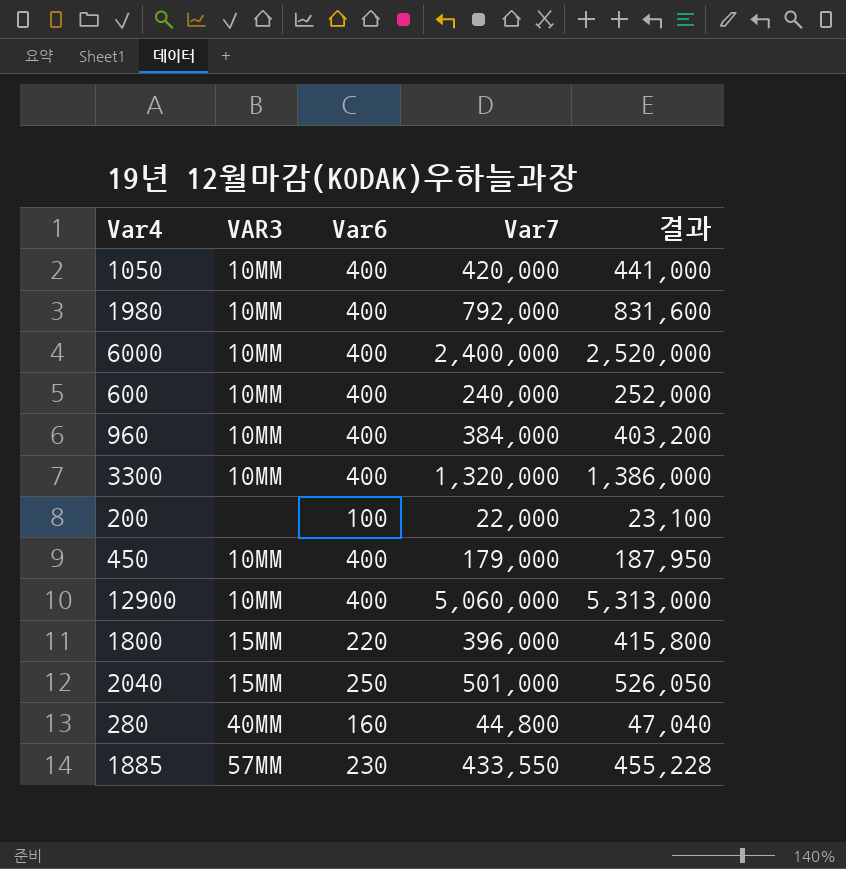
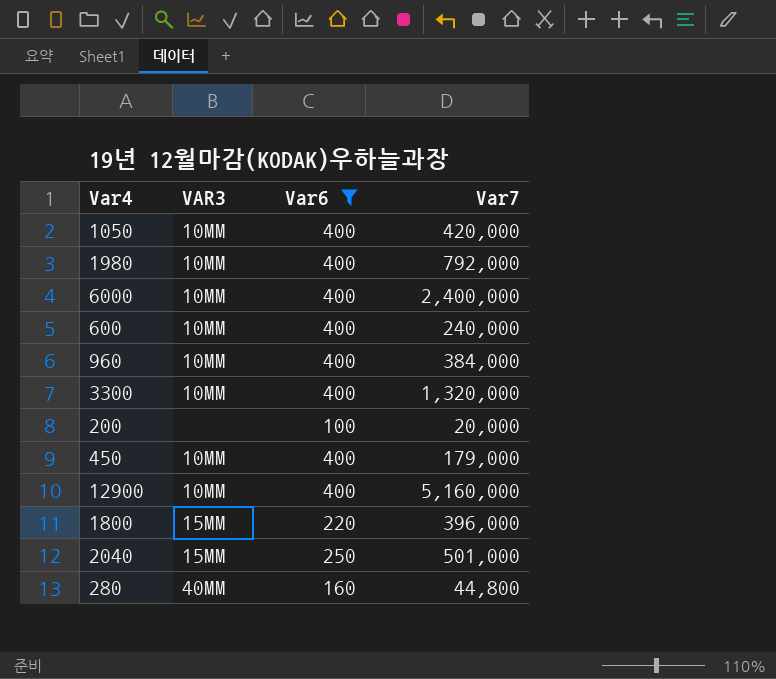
filter: none -> Var6 != 230
column 결과 | formula: [Var7] * 1.05 -> none
200 | Var7: 22,000 -> 20,000
12900 | Var7: 5,060,000 -> 5,160,000

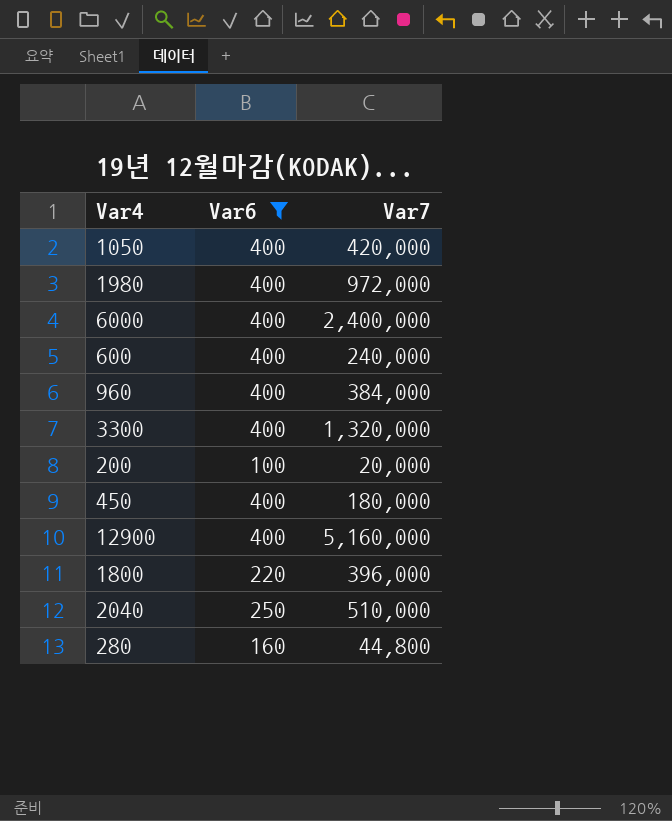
column VAR3 | position: 2 -> none
1980 | Var7: 792,000 -> 972,000
450 | Var7: 179,000 -> 180,000
2040 | Var7: 501,000 -> 510,000

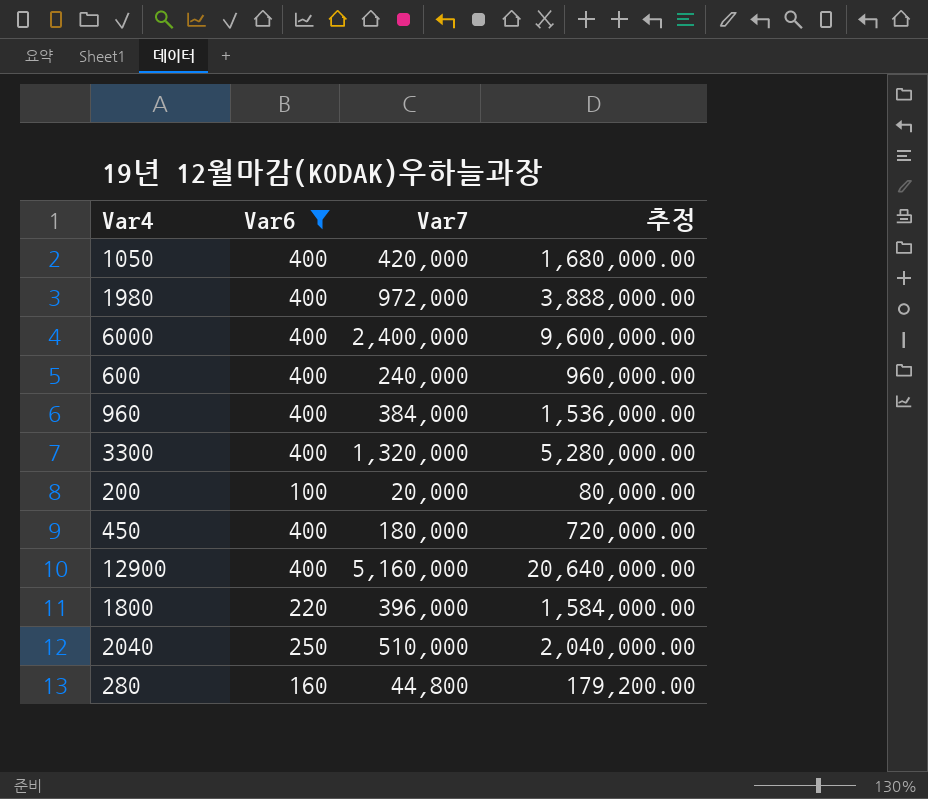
column 추정 | formula: none -> [Var7] * 4

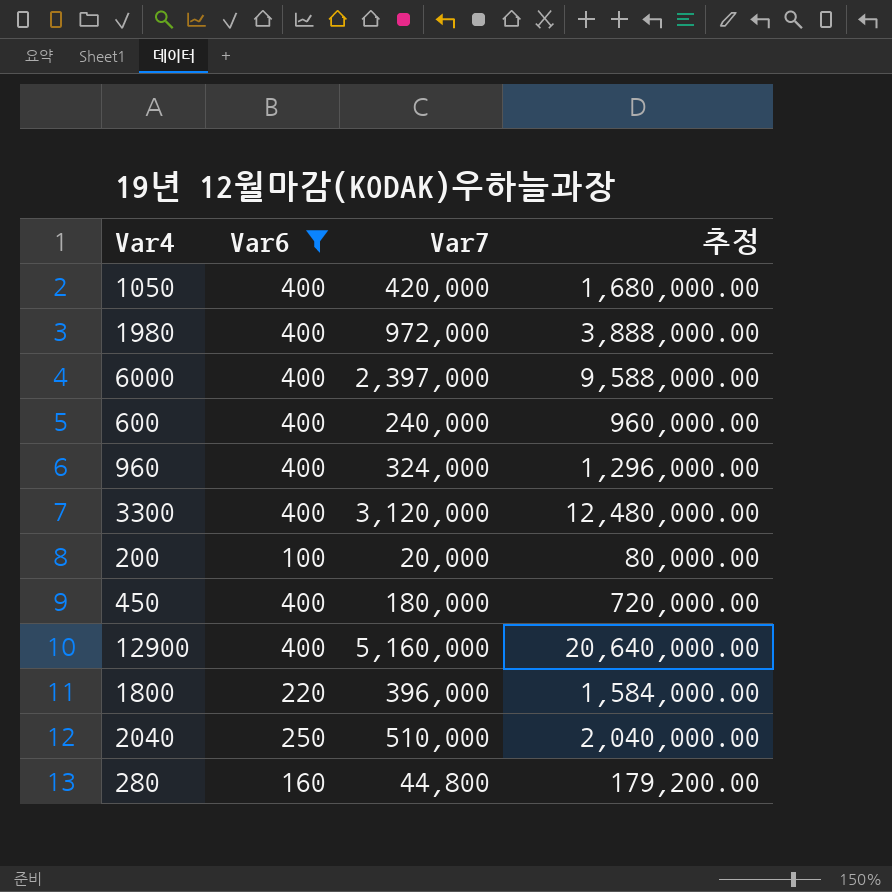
6000 | Var7: 2,400,000 -> 2,397,000
6000 | 추정: 9,600,000.00 -> 9,588,000.00
960 | Var7: 384,000 -> 324,000
960 | 추정: 1,536,000.00 -> 1,296,000.00
3300 | Var7: 1,320,000 -> 3,120,000
3300 | 추정: 5,280,000.00 -> 12,480,000.00

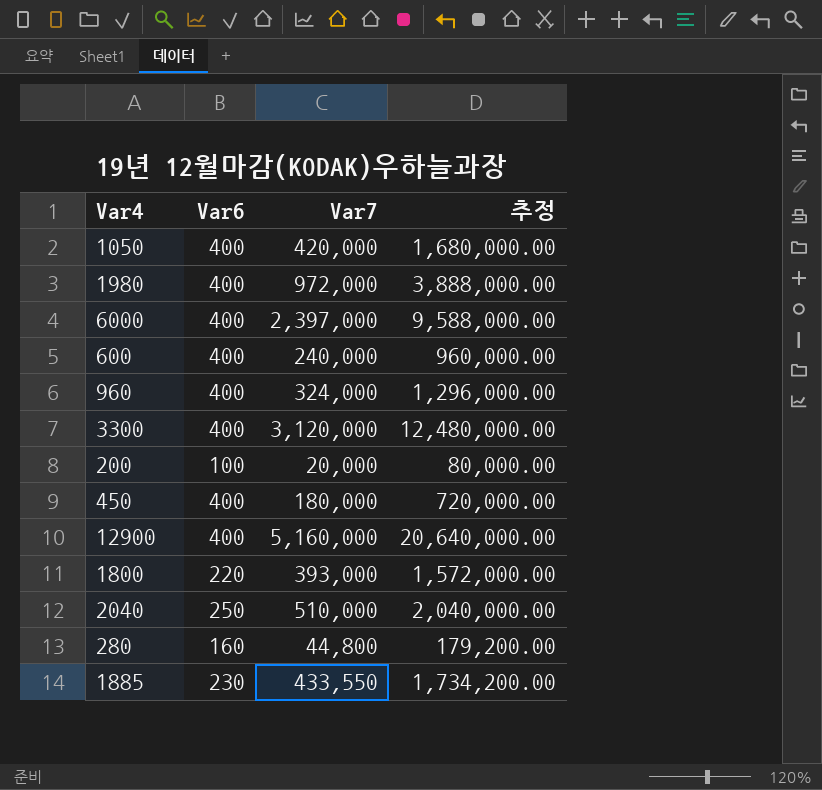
filter: Var6 != 230 -> none
1800 | Var7: 396,000 -> 393,000
1800 | 추정: 1,584,000.00 -> 1,572,000.00

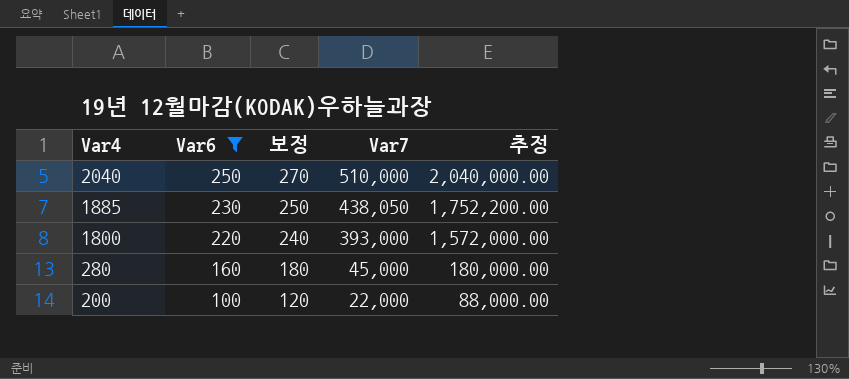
filter: none -> Var6 != 400
row order: none -> Var4 descending
column 보정 | formula: none -> [Var6] + 20
1885 | Var7: 433,550 -> 438,050
1885 | 추정: 1,734,200.00 -> 1,752,200.00
280 | Var7: 44,800 -> 45,000
280 | 추정: 179,200.00 -> 180,000.00
200 | Var7: 20,000 -> 22,000
200 | 추정: 80,000.00 -> 88,000.00

